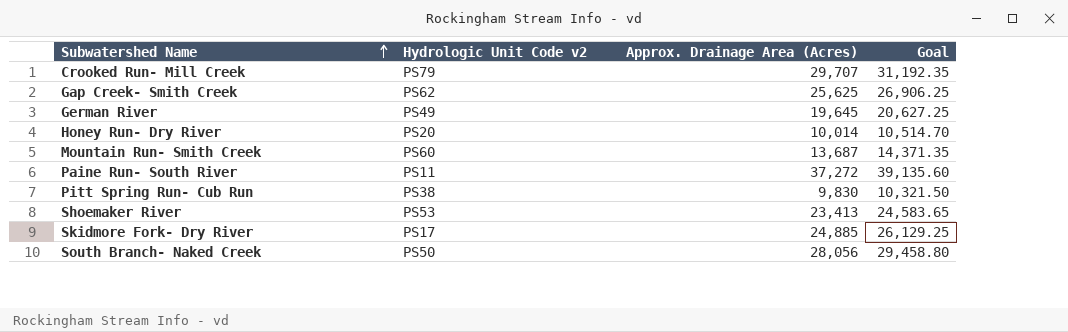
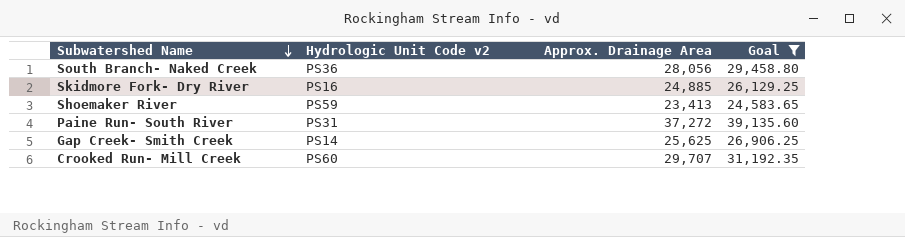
filter: none -> Goal >= 24,583.65
row order: Subwatershed Name ascending -> Subwatershed Name descending
column name: Approx. Drainage Area (Acres) -> Approx. Drainage Area
South Branch- Naked Creek | Hydrologic Unit Code v2: PS50 -> PS36
Skidmore Fork- Dry River | Hydrologic Unit Code v2: PS17 -> PS16
Shoemaker River | Hydrologic Unit Code v2: PS53 -> PS59
Paine Run- South River | Hydrologic Unit Code v2: PS11 -> PS31
Gap Creek- Smith Creek | Hydrologic Unit Code v2: PS62 -> PS14
Crooked Run- Mill Creek | Hydrologic Unit Code v2: PS79 -> PS60

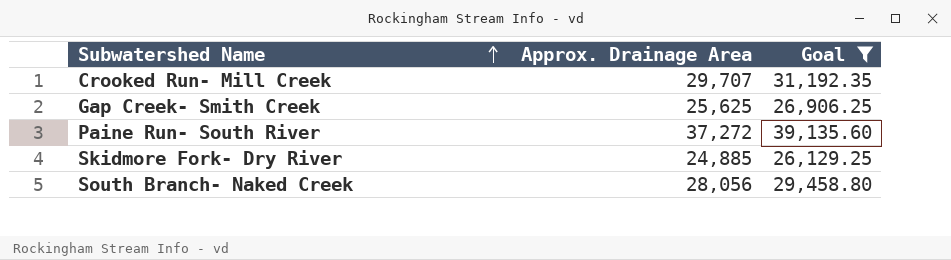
row order: Subwatershed Name descending -> Subwatershed Name ascending
column Hydrologic Unit Code v2 | position: 2 -> none
row Shoemaker River: PS59 | 23,413 | 24,583.65 -> none

